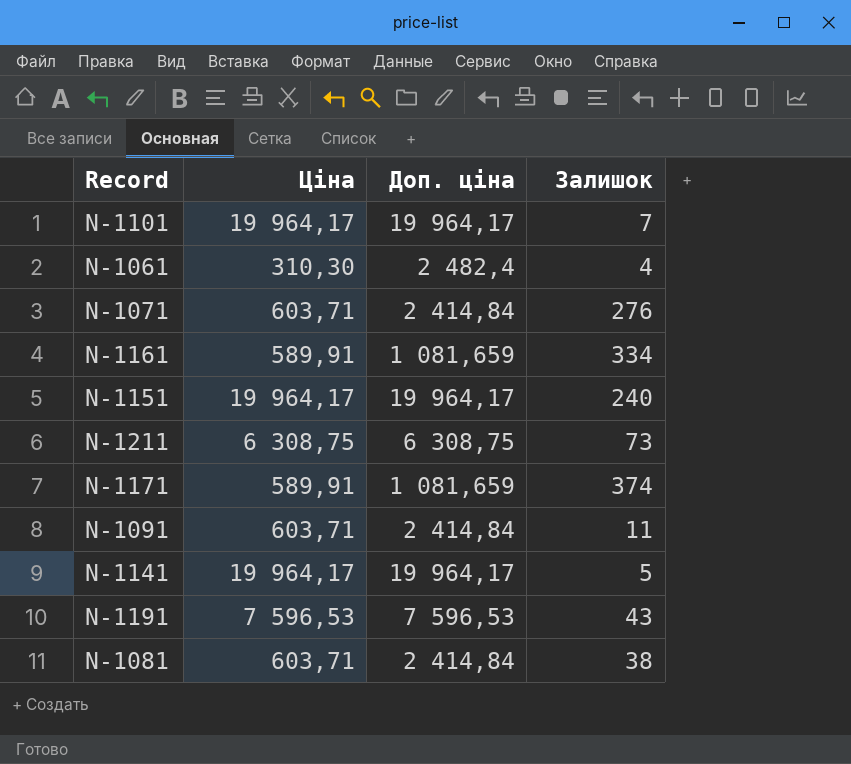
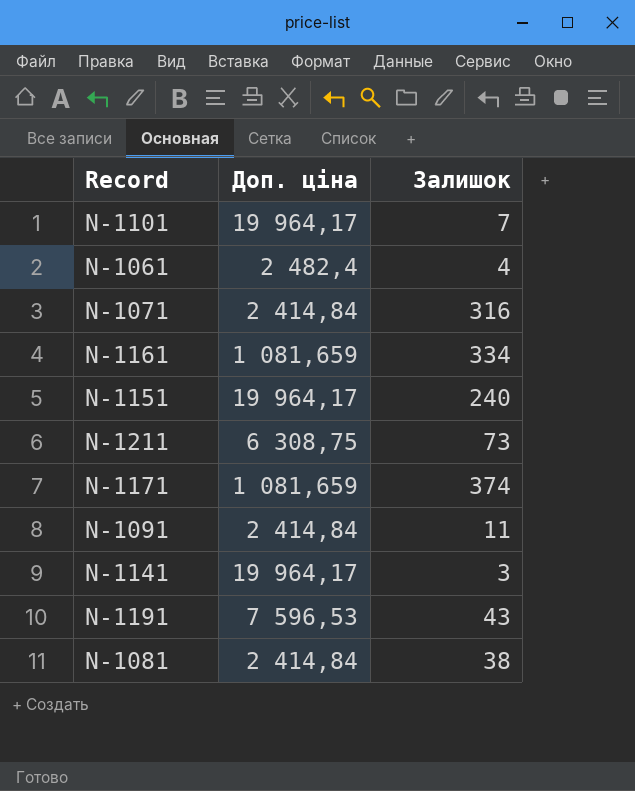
column Ціна | position: 2 -> none
N-1071 | Залишок: 276 -> 316
N-1141 | Залишок: 5 -> 3

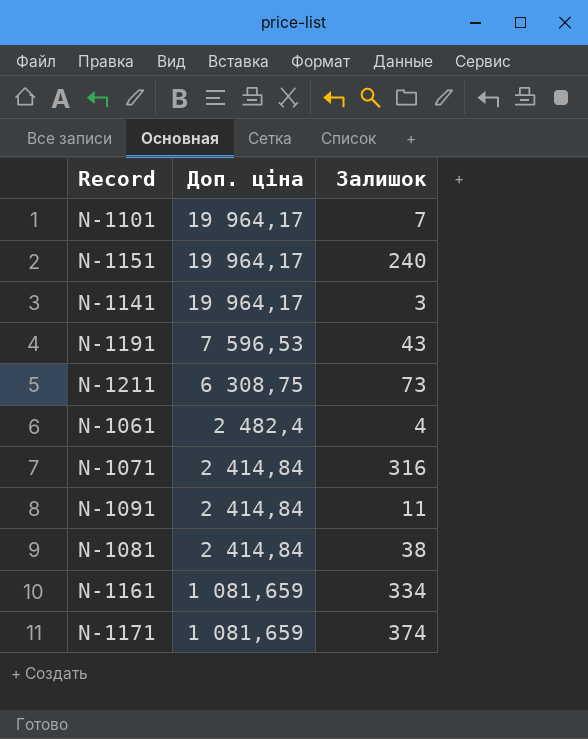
row order: none -> Доп. ціна descending

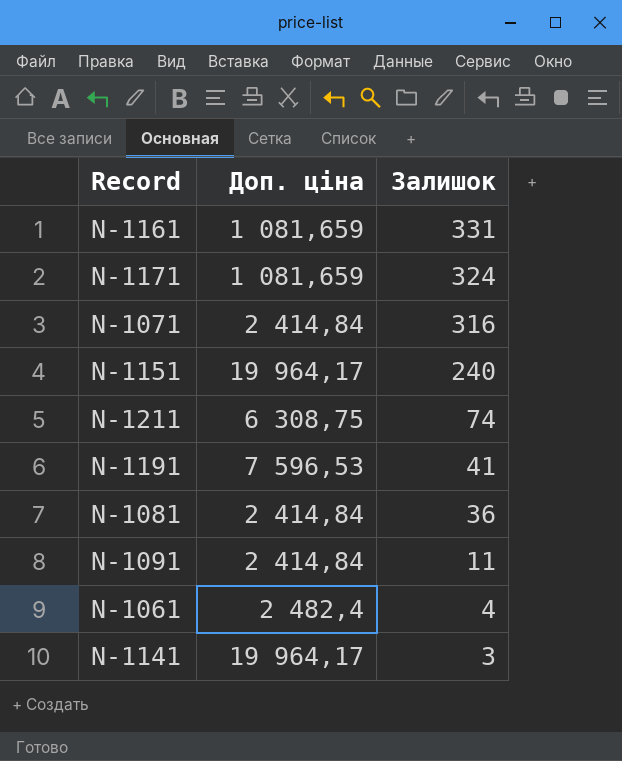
row order: Доп. ціна descending -> Залишок descending
row N-1101: 19 964,17 | 7 -> none
N-1161 | Залишок: 334 -> 331
N-1171 | Залишок: 374 -> 324
N-1211 | Залишок: 73 -> 74
N-1191 | Залишок: 43 -> 41
N-1081 | Залишок: 38 -> 36

